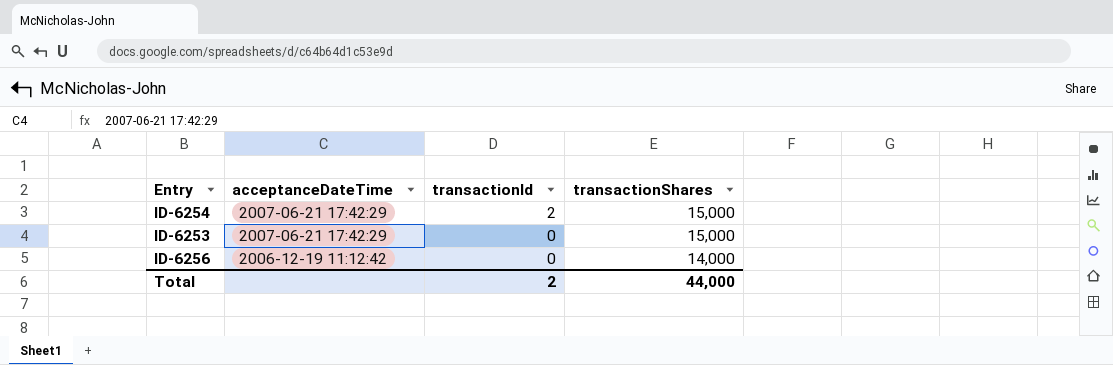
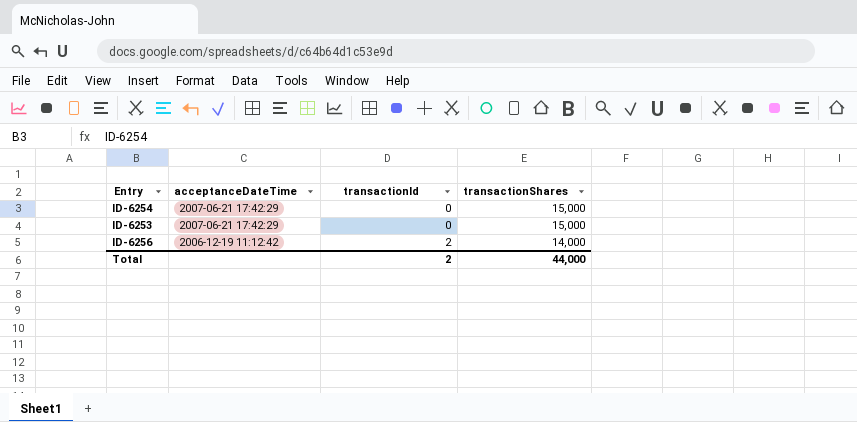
ID-6254 | transactionId: 2 -> 0
ID-6256 | transactionId: 0 -> 2

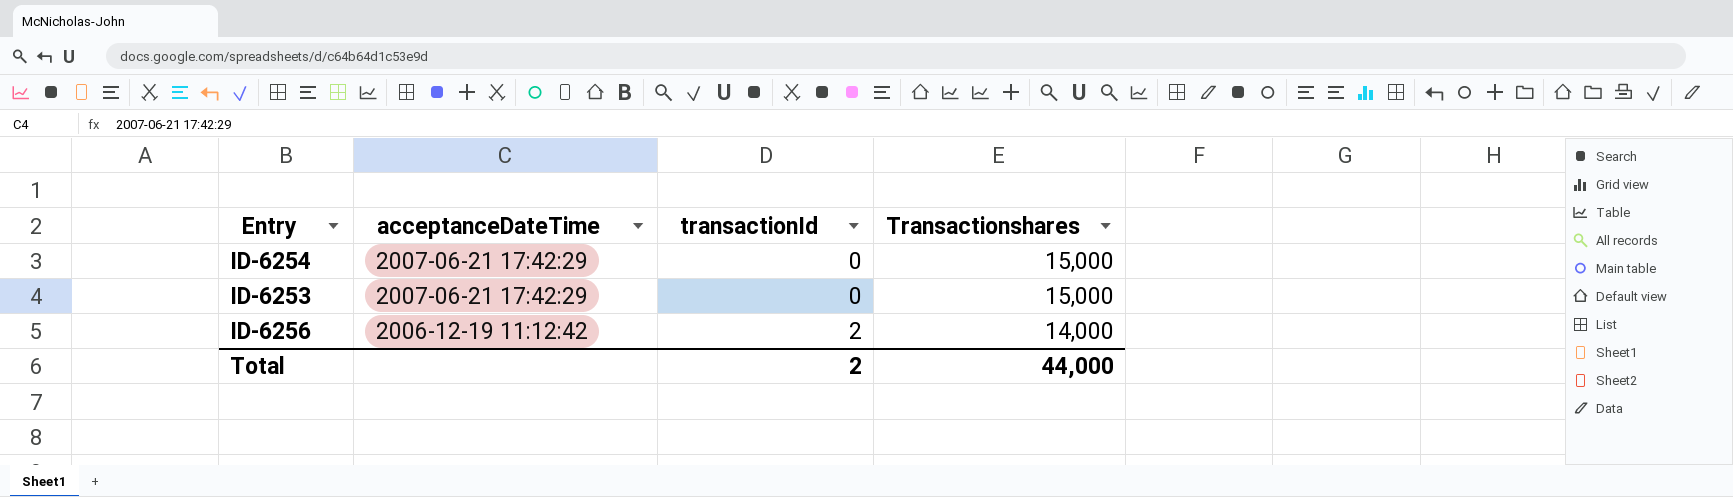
column name: transactionShares -> Transactionshares

